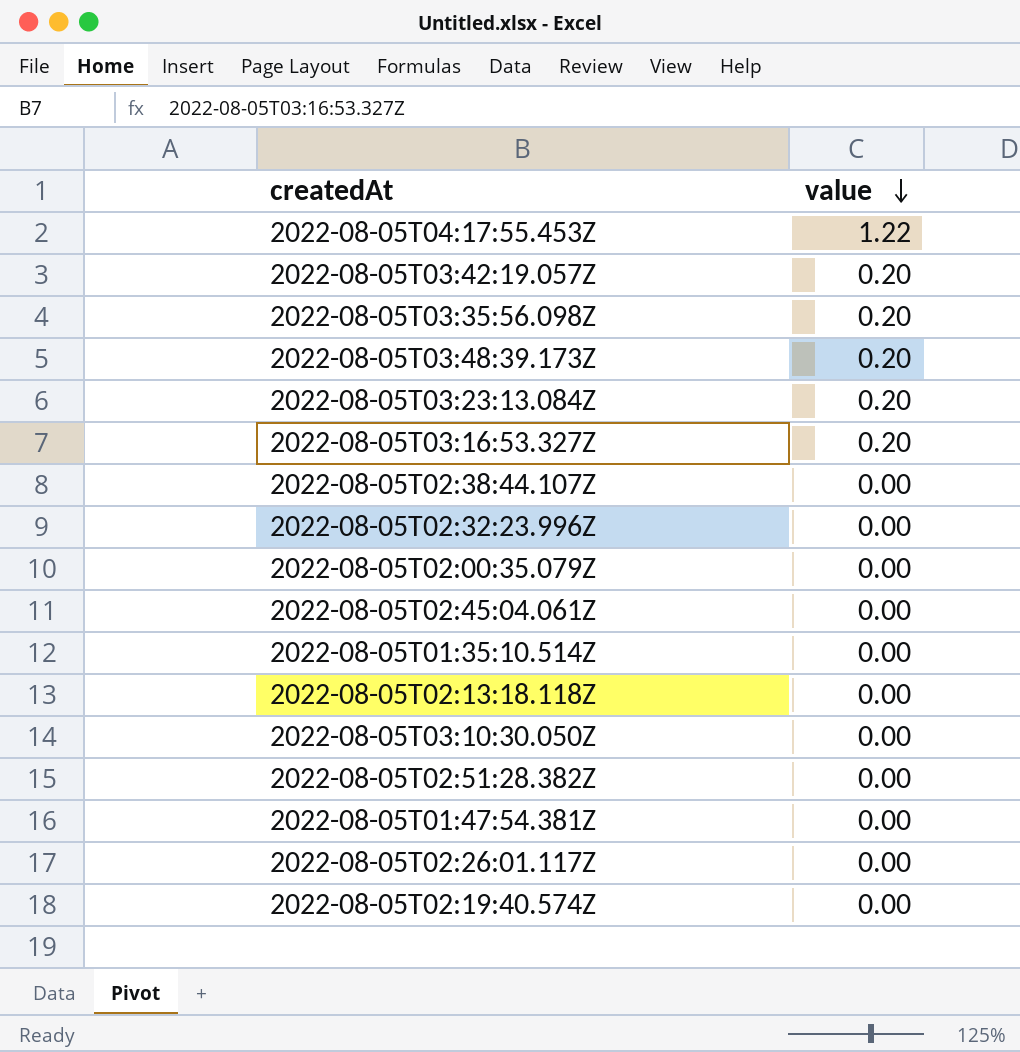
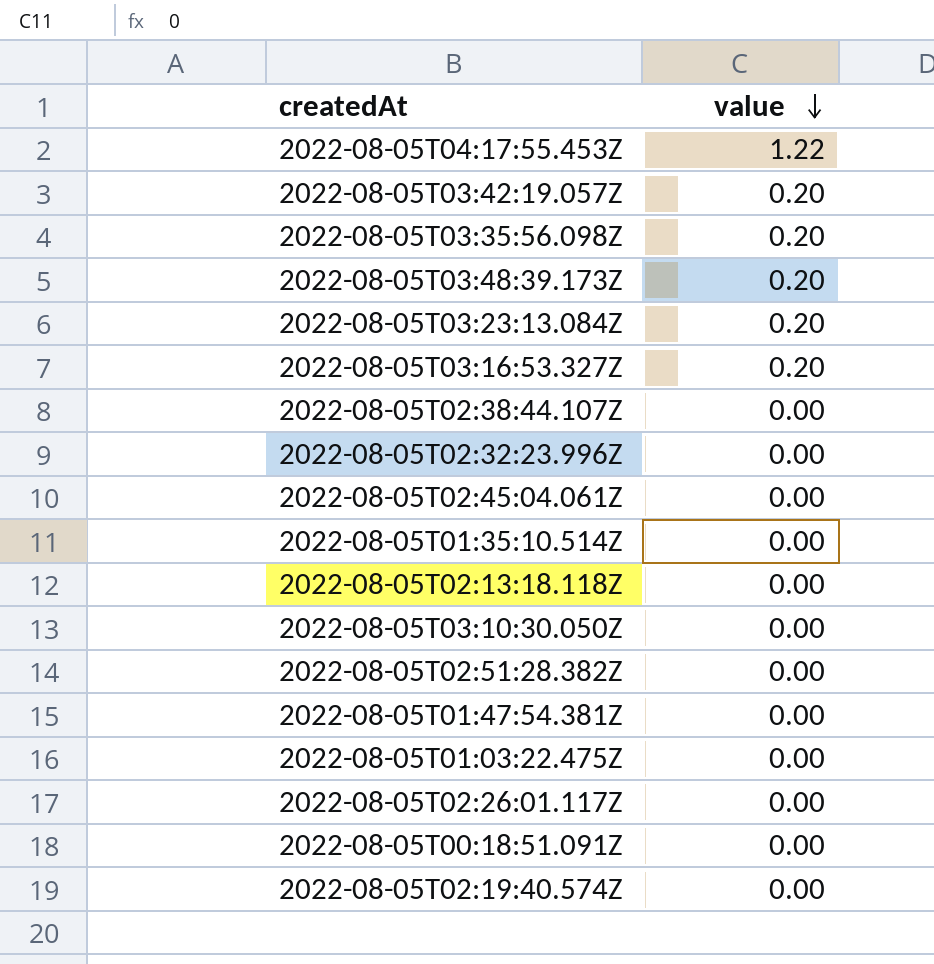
row 2022-08-05T02:00:35.079Z: 0.00 -> none
row 2022-08-05T01:03:22.475Z: none -> 0.00
row 2022-08-05T00:18:51.091Z: none -> 0.00

